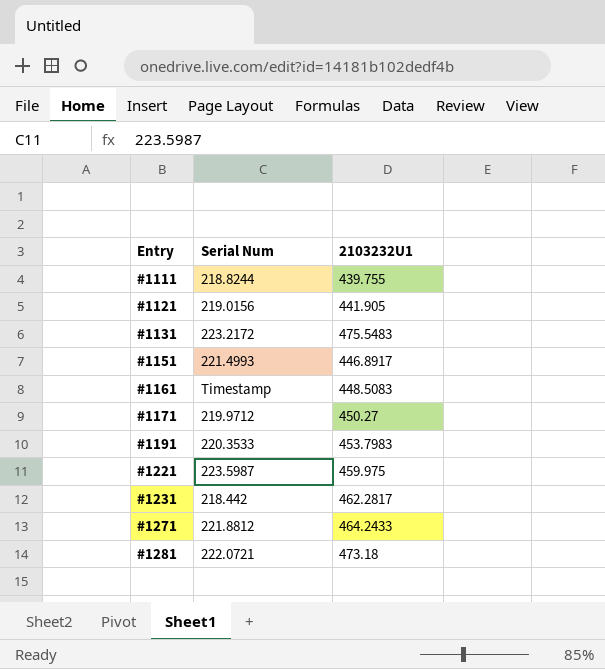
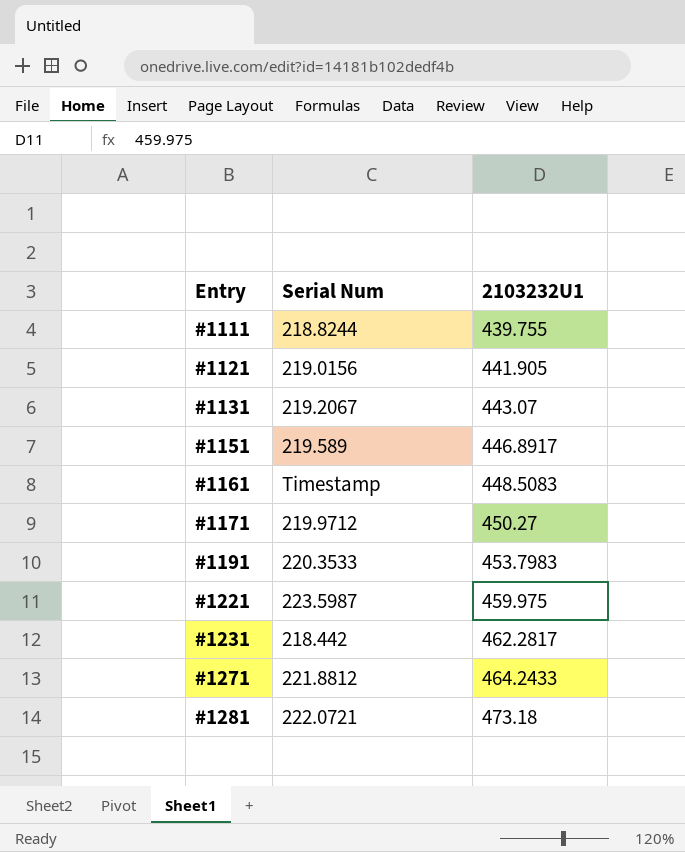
#1131 | Serial Num: 223.2172 -> 219.2067
#1131 | 2103232U1: 475.5483 -> 443.07
#1151 | Serial Num: 221.4993 -> 219.589

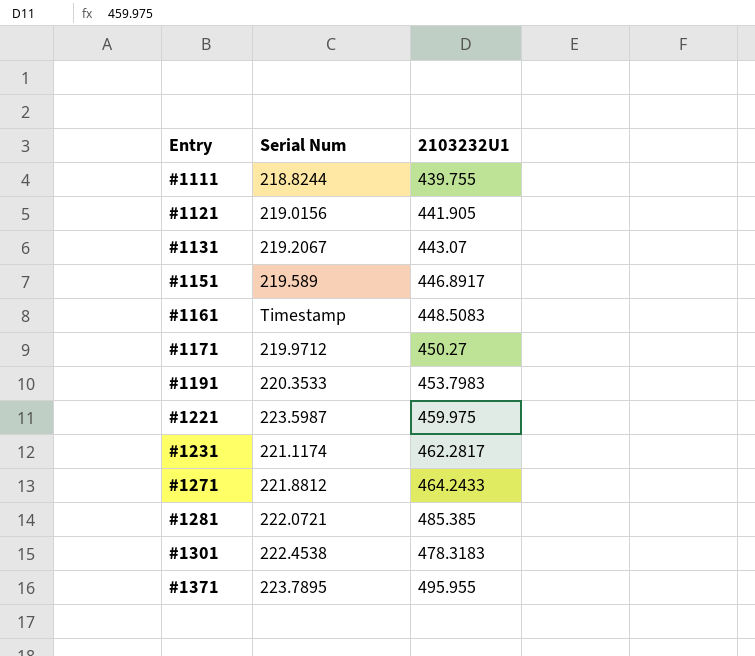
#1231 | Serial Num: 218.442 -> 221.1174
#1281 | 2103232U1: 473.18 -> 485.385
row #1301: none -> 222.4538 | 478.3183
row #1371: none -> 223.7895 | 495.955

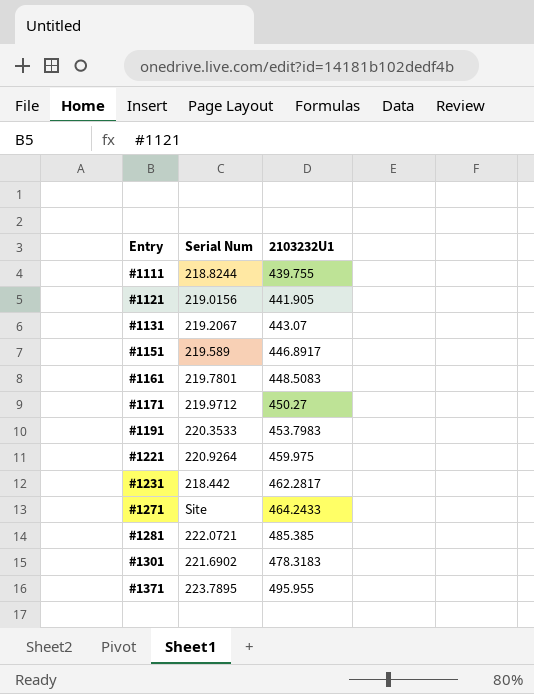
#1161 | Serial Num: Timestamp -> 219.7801
#1221 | Serial Num: 223.5987 -> 220.9264
#1231 | Serial Num: 221.1174 -> 218.442
#1271 | Serial Num: 221.8812 -> Site
#1301 | Serial Num: 222.4538 -> 221.6902

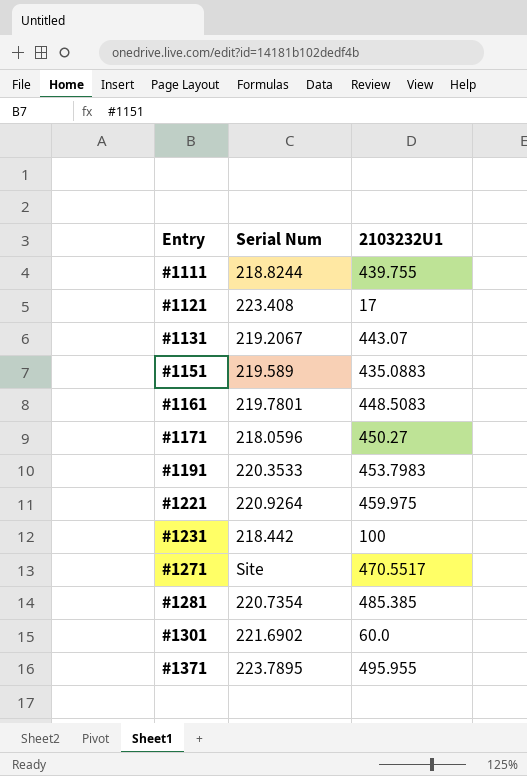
#1121 | Serial Num: 219.0156 -> 223.408
#1121 | 2103232U1: 441.905 -> 17
#1151 | 2103232U1: 446.8917 -> 435.0883
#1171 | Serial Num: 219.9712 -> 218.0596
#1231 | 2103232U1: 462.2817 -> 100
#1271 | 2103232U1: 464.2433 -> 470.5517
#1281 | Serial Num: 222.0721 -> 220.7354
#1301 | 2103232U1: 478.3183 -> 60.0

